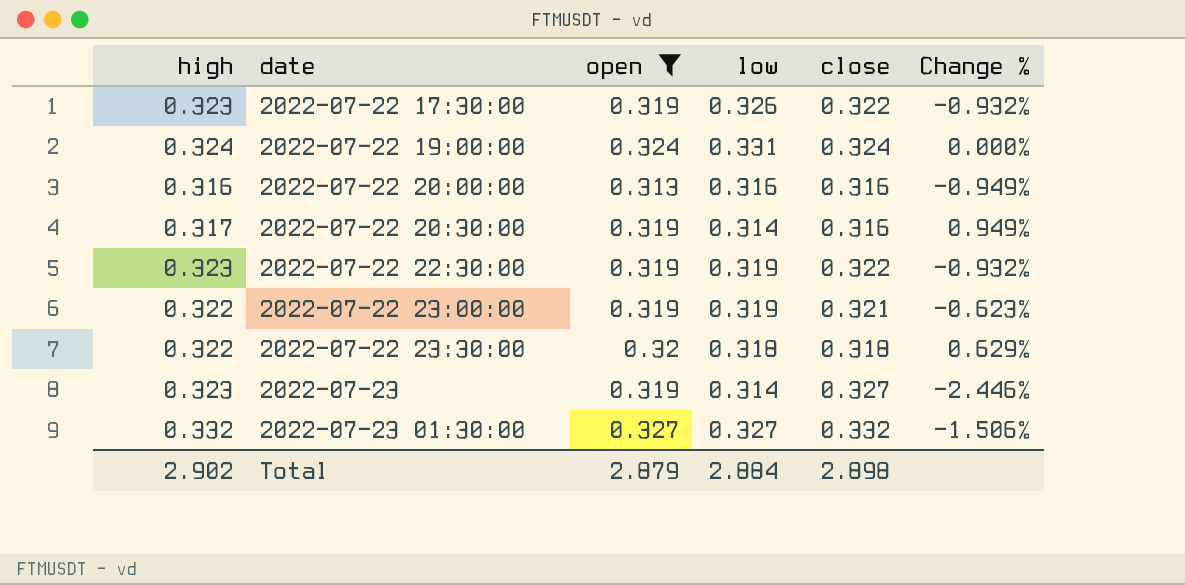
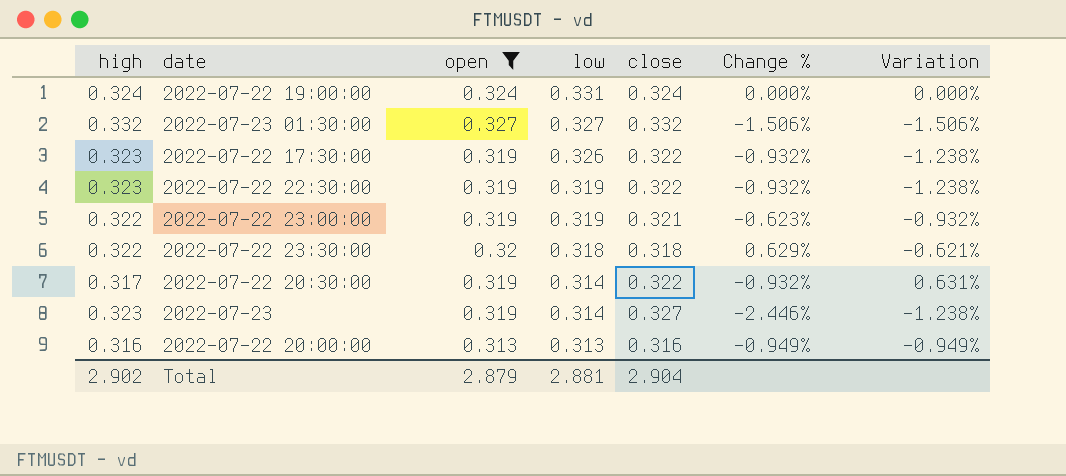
row order: date ascending -> low descending
column Variation | formula: none -> ([open] - [high]) / [high]
2022-07-22 20:30:00 | close: 0.316 -> 0.322
2022-07-22 20:30:00 | Change %: 0.949% -> -0.932%
2022-07-22 20:00:00 | low: 0.316 -> 0.313
Total | low: 2.884 -> 2.881
Total | close: 2.898 -> 2.904

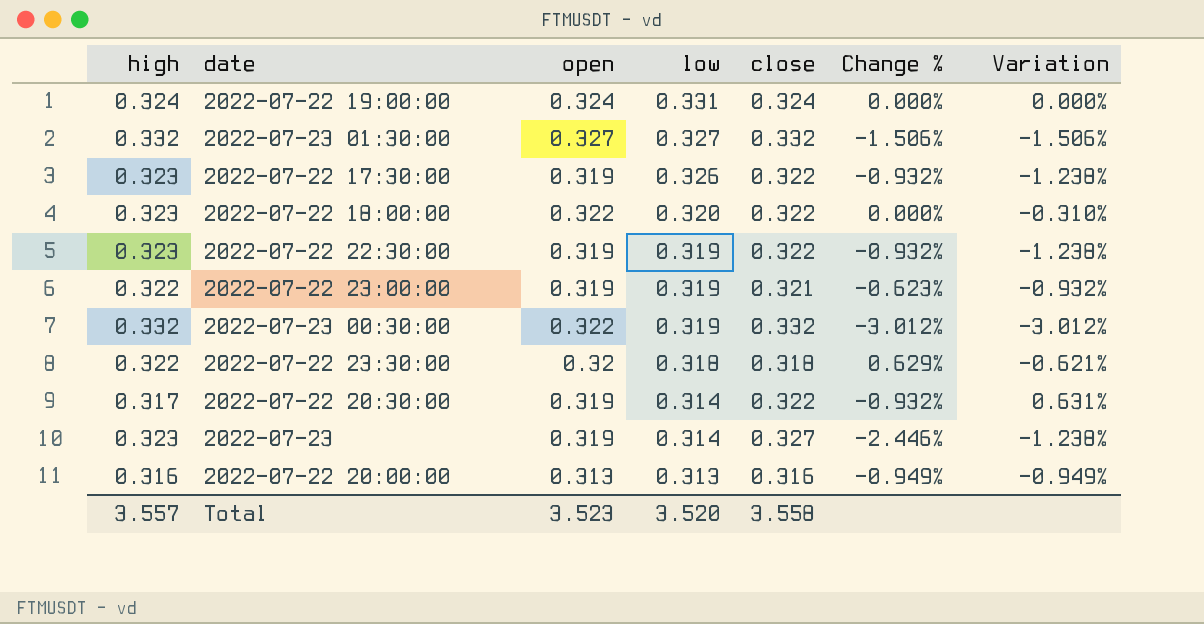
filter: open != 0.322 -> none
Total | high: 2.902 -> 3.557
Total | open: 2.879 -> 3.523
Total | low: 2.881 -> 3.520
Total | close: 2.904 -> 3.558

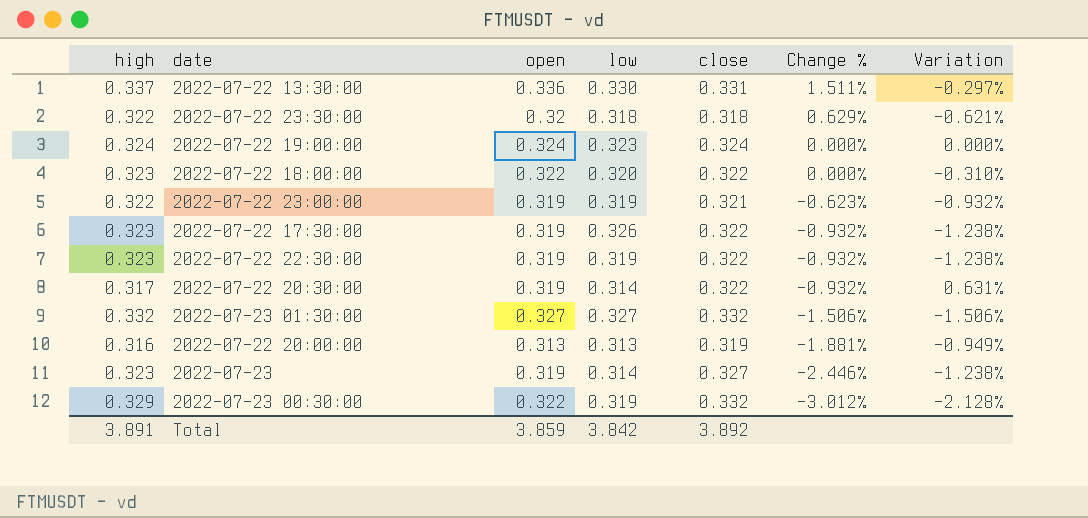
row order: low descending -> Change % descending
row 2022-07-22 13:30:00: none -> 0.337 | 0.336 | 0.330 | 0.331 | 1.511% | -0.297%
2022-07-22 19:00:00 | low: 0.331 -> 0.323
2022-07-22 20:00:00 | close: 0.316 -> 0.319
2022-07-22 20:00:00 | Change %: -0.949% -> -1.881%
2022-07-23 00:30:00 | high: 0.332 -> 0.329
2022-07-23 00:30:00 | Variation: -3.012% -> -2.128%
Total | high: 3.557 -> 3.891
Total | open: 3.523 -> 3.859
Total | low: 3.520 -> 3.842
Total | close: 3.558 -> 3.892

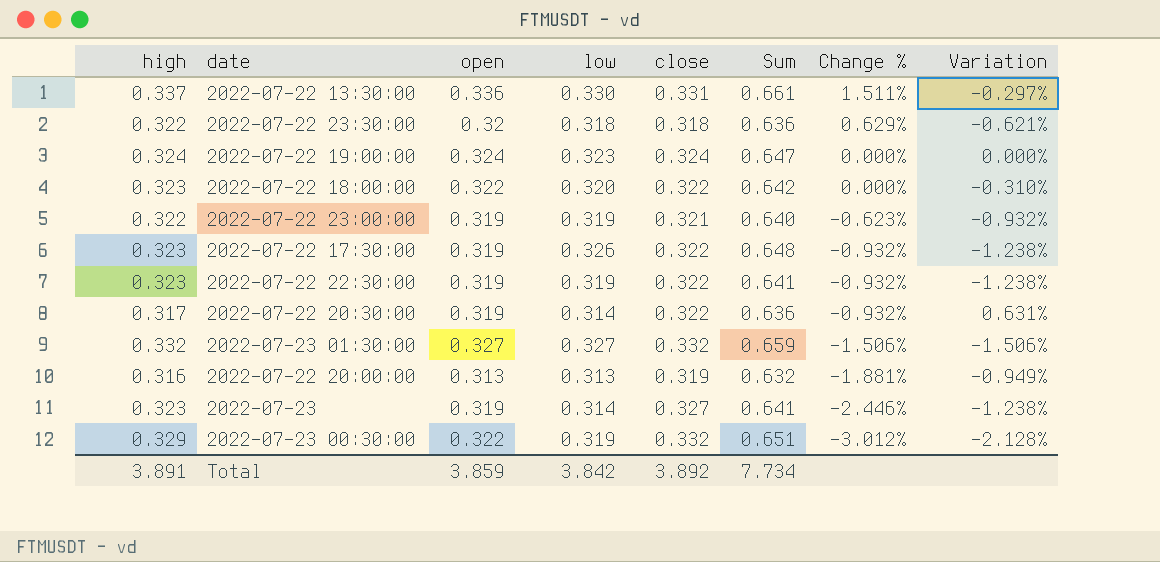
column Sum | formula: none -> [low] + [close]

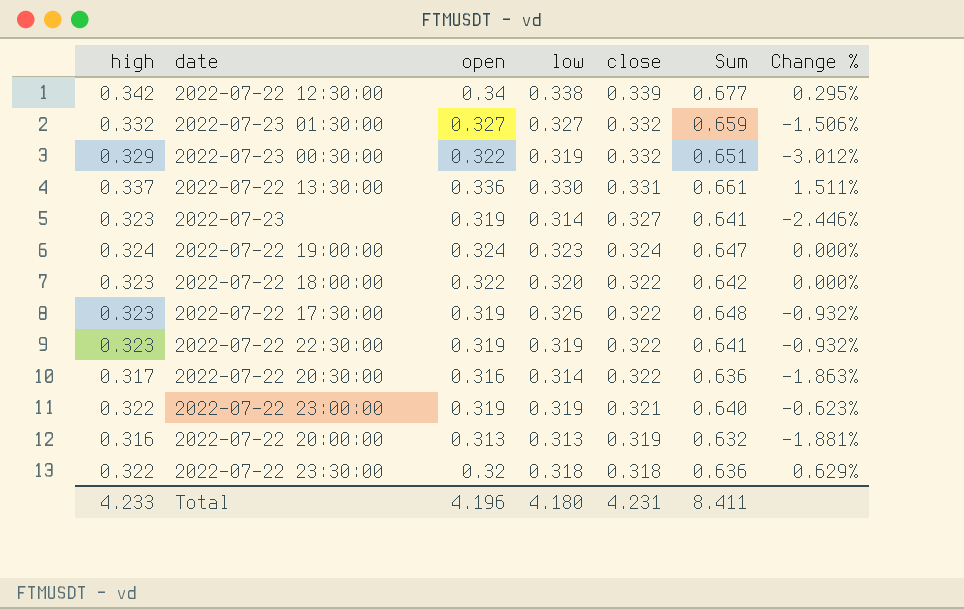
row order: Change % descending -> close descending
column Variation | formula: ([open] - [high]) / [high] -> none
row 2022-07-22 12:30:00: none -> 0.342 | 0.34 | 0.338 | 0.339 | 0.677 | 0.295%
2022-07-22 20:30:00 | open: 0.319 -> 0.316
2022-07-22 20:30:00 | Change %: -0.932% -> -1.863%
Total | high: 3.891 -> 4.233
Total | open: 3.859 -> 4.196
Total | low: 3.842 -> 4.180
Total | close: 3.892 -> 4.231
Total | Sum: 7.734 -> 8.411

